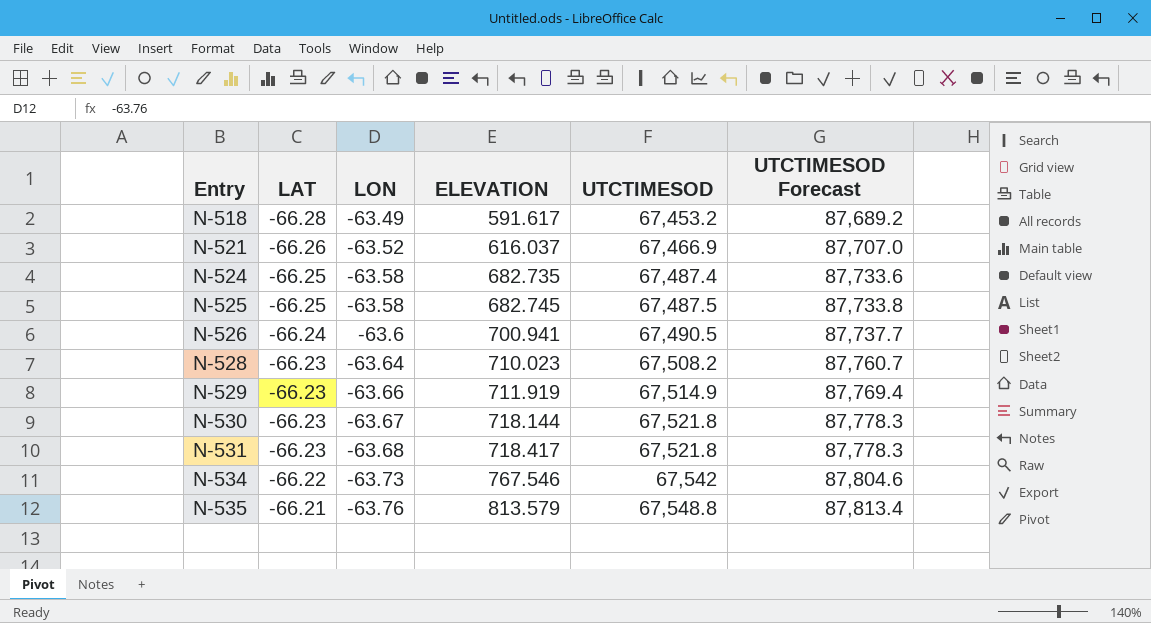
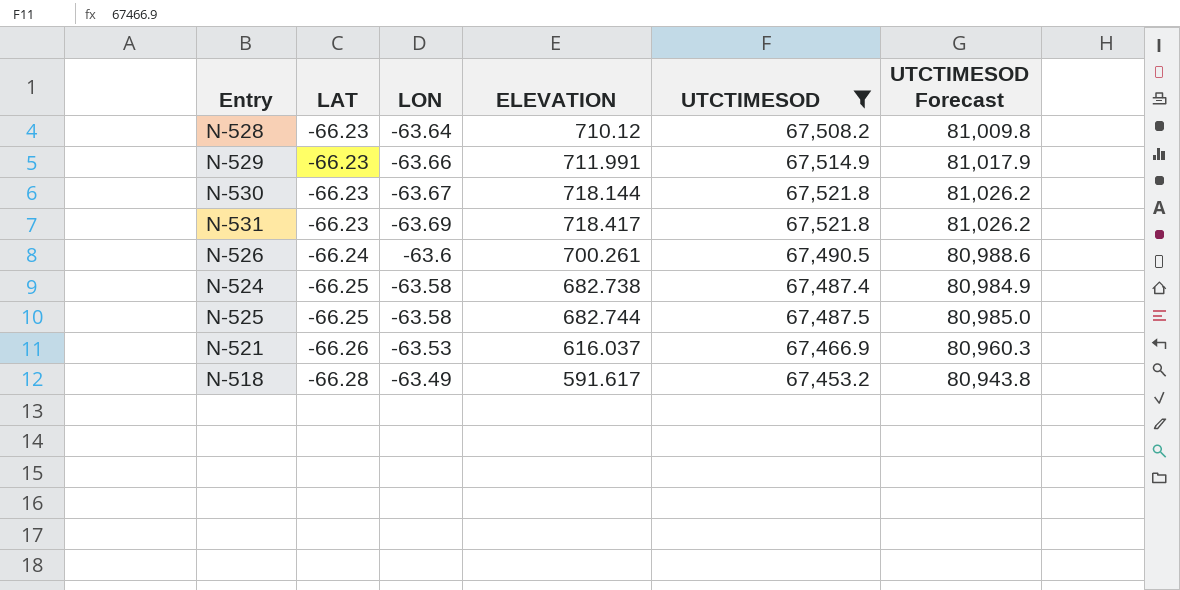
filter: none -> UTCTIMESOD <= 67,521.8
row order: Entry ascending -> LAT descending
column UTCTIMESOD Forecast | formula: [UTCTIMESOD] * 1.3 -> [UTCTIMESOD] * 1.2
N-528 | ELEVATION: 710.023 -> 710.12
N-529 | ELEVATION: 711.919 -> 711.991
N-531 | LON: -63.68 -> -63.69
N-526 | ELEVATION: 700.941 -> 700.261
N-524 | ELEVATION: 682.735 -> 682.738
N-525 | ELEVATION: 682.745 -> 682.744
N-521 | LON: -63.52 -> -63.53

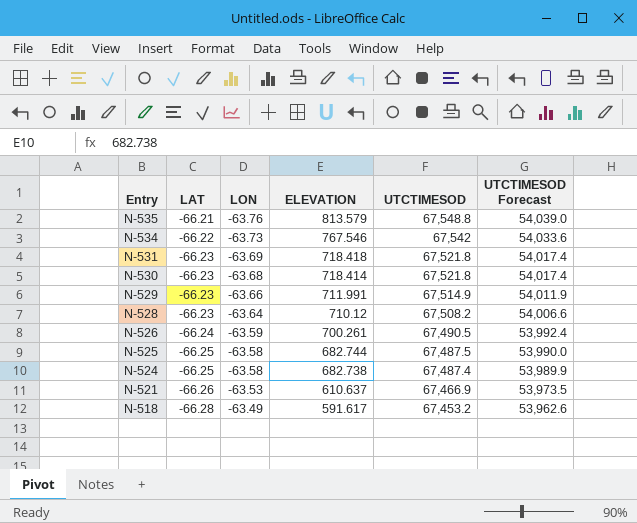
filter: UTCTIMESOD <= 67,521.8 -> none
row order: LAT descending -> Entry descending
column UTCTIMESOD Forecast | formula: [UTCTIMESOD] * 1.2 -> [UTCTIMESOD] * 0.8
N-531 | ELEVATION: 718.417 -> 718.418
N-530 | LON: -63.67 -> -63.68
N-530 | ELEVATION: 718.144 -> 718.414
N-526 | LON: -63.6 -> -63.59
N-521 | ELEVATION: 616.037 -> 610.637

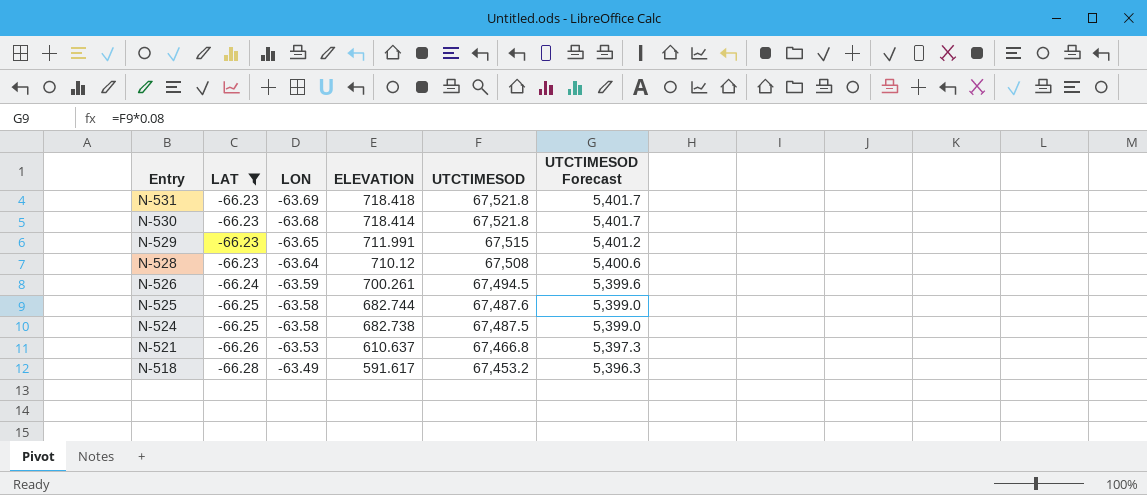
filter: none -> LAT <= -66.23
column UTCTIMESOD Forecast | formula: [UTCTIMESOD] * 0.8 -> [UTCTIMESOD] * 0.08
N-529 | LON: -63.66 -> -63.65
N-529 | UTCTIMESOD: 67,514.9 -> 67,515
N-528 | UTCTIMESOD: 67,508.2 -> 67,508
N-526 | UTCTIMESOD: 67,490.5 -> 67,494.5
N-525 | UTCTIMESOD: 67,487.5 -> 67,487.6
N-524 | UTCTIMESOD: 67,487.4 -> 67,487.5
N-521 | UTCTIMESOD: 67,466.9 -> 67,466.8

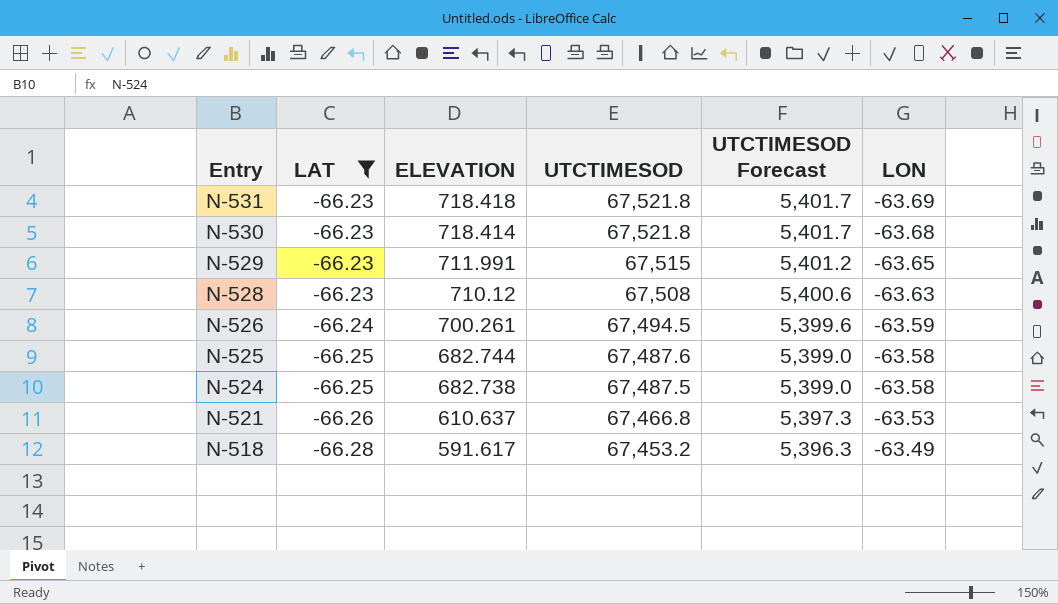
column LON | position: 3 -> 6
N-528 | LON: -63.64 -> -63.63

